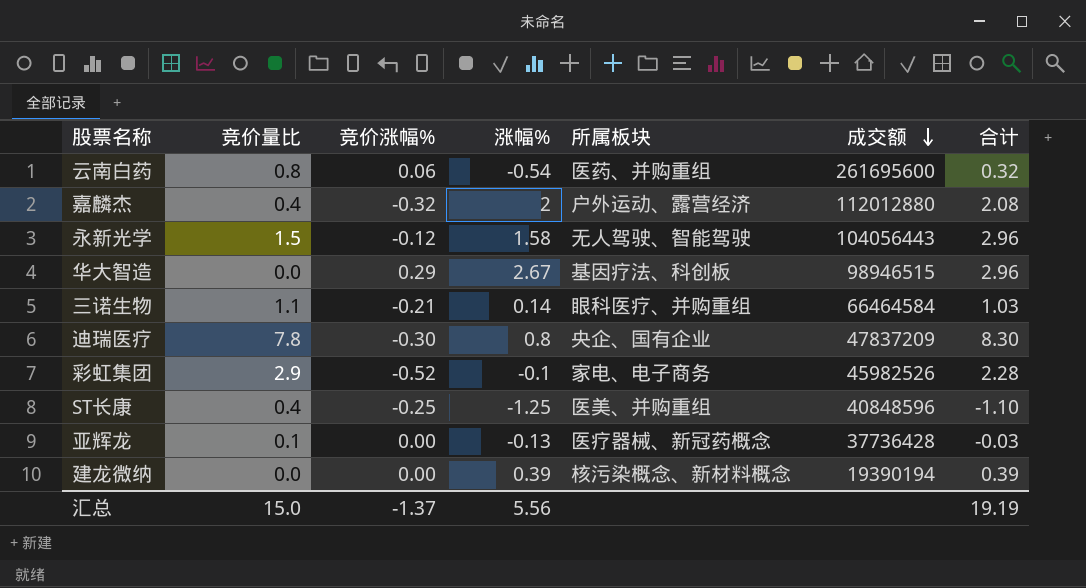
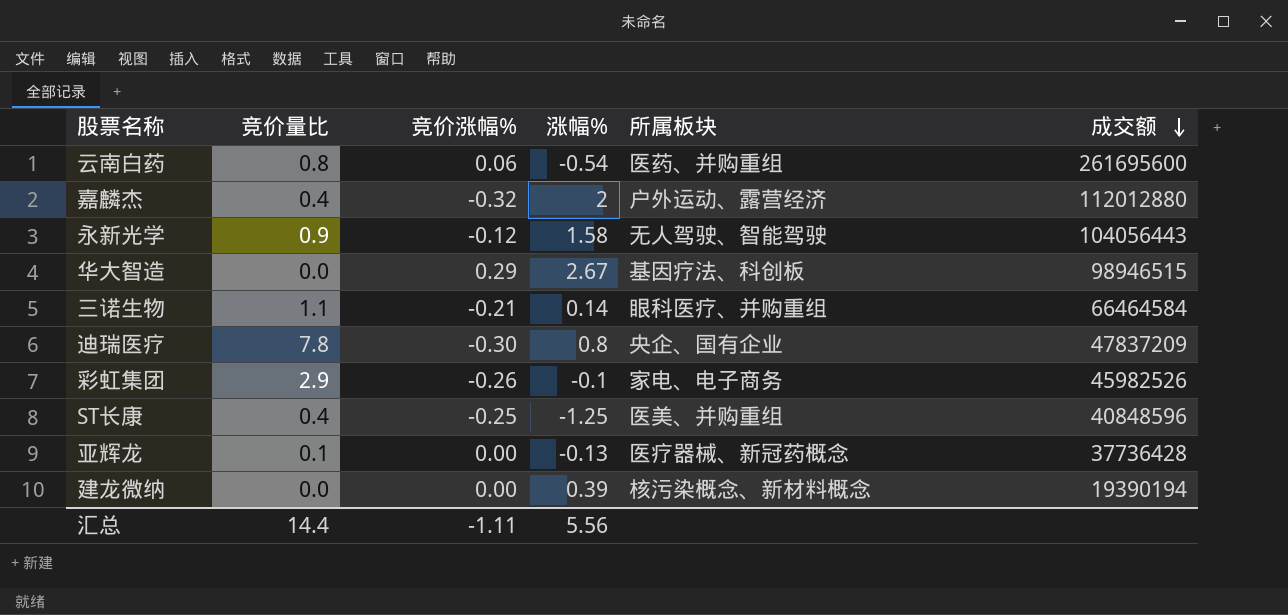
column 合计 | formula: [竞价量比] + [竞价涨幅%] + [涨幅%] -> none
永新光学 | 竞价量比: 1.5 -> 0.9
彩虹集团 | 竞价涨幅%: -0.52 -> -0.26
汇总 | 竞价量比: 15.0 -> 14.4
汇总 | 竞价涨幅%: -1.37 -> -1.11

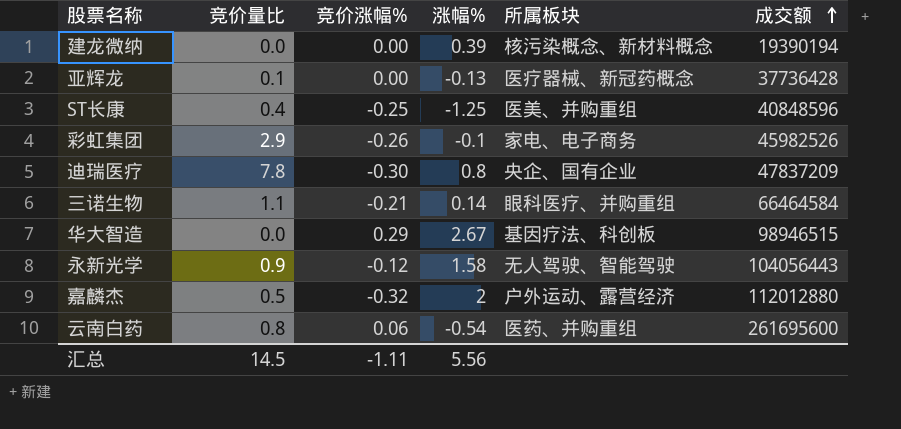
row order: 成交额 descending -> 成交额 ascending
嘉麟杰 | 竞价量比: 0.4 -> 0.5
汇总 | 竞价量比: 14.4 -> 14.5

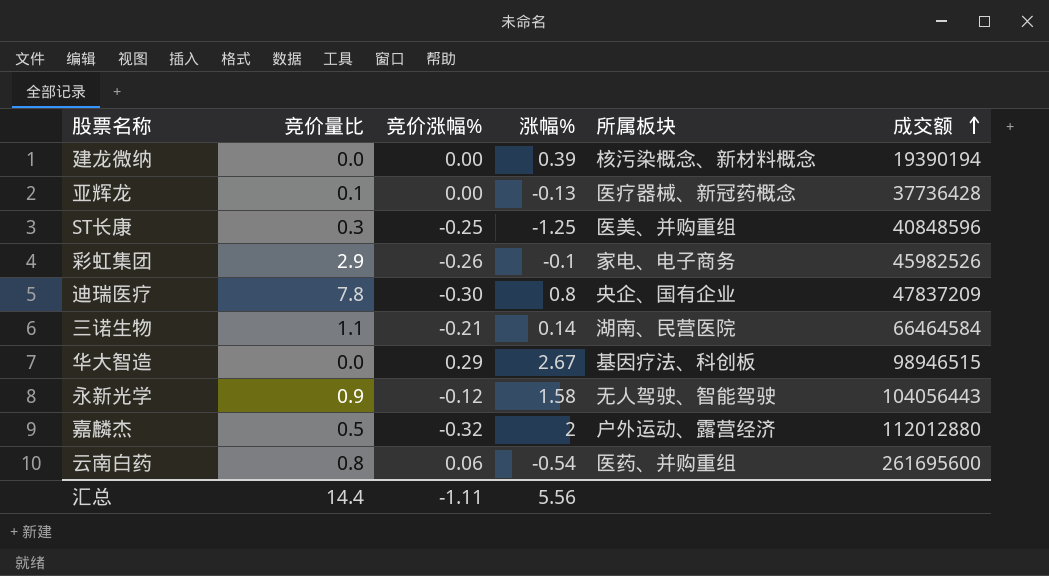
ST长康 | 竞价量比: 0.4 -> 0.3
三诺生物 | 所属板块: 眼科医疗、并购重组 -> 湖南、民营医院
汇总 | 竞价量比: 14.5 -> 14.4

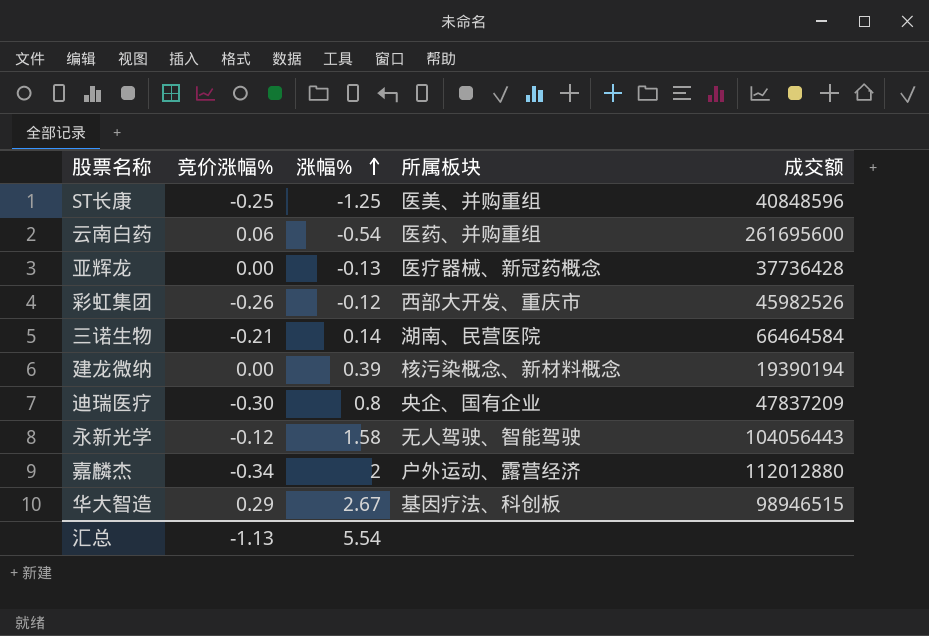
row order: 成交额 ascending -> 涨幅% ascending
column 竞价量比 | position: 2 -> none
彩虹集团 | 涨幅%: -0.1 -> -0.12
彩虹集团 | 所属板块: 家电、电子商务 -> 西部大开发、重庆市
嘉麟杰 | 竞价涨幅%: -0.32 -> -0.34
汇总 | 竞价涨幅%: -1.11 -> -1.13
汇总 | 涨幅%: 5.56 -> 5.54

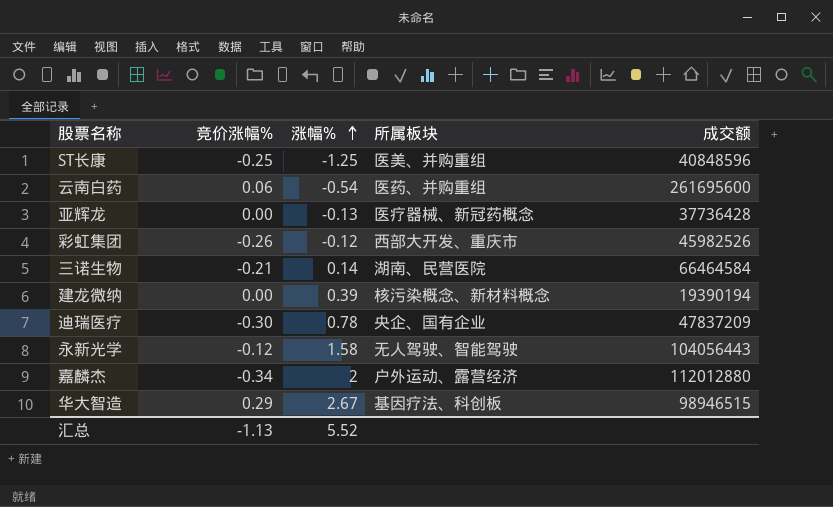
迪瑞医疗 | 涨幅%: 0.8 -> 0.78
汇总 | 涨幅%: 5.54 -> 5.52

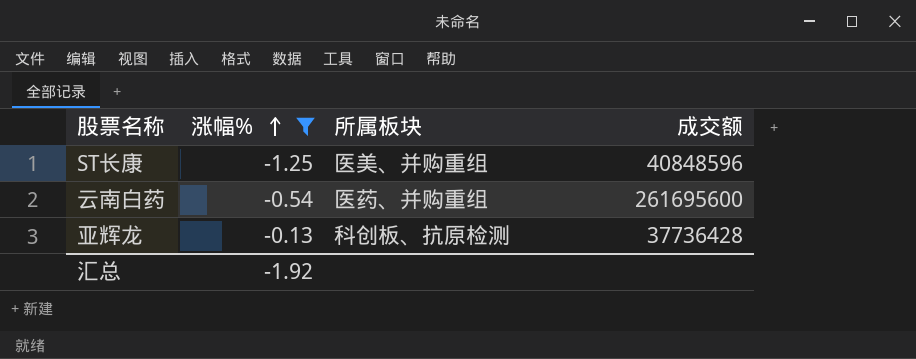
filter: none -> 涨幅% <= -0.13
column 竞价涨幅% | position: 2 -> none
亚辉龙 | 所属板块: 医疗器械、新冠药概念 -> 科创板、抗原检测
汇总 | 涨幅%: 5.52 -> -1.92

